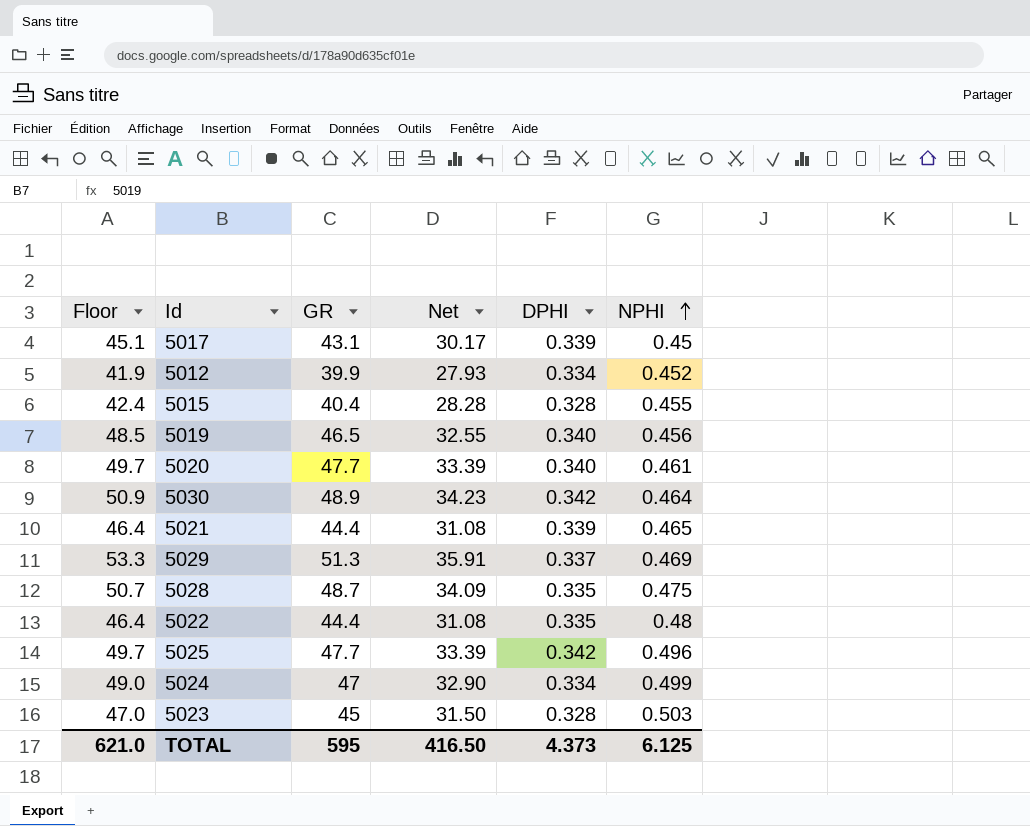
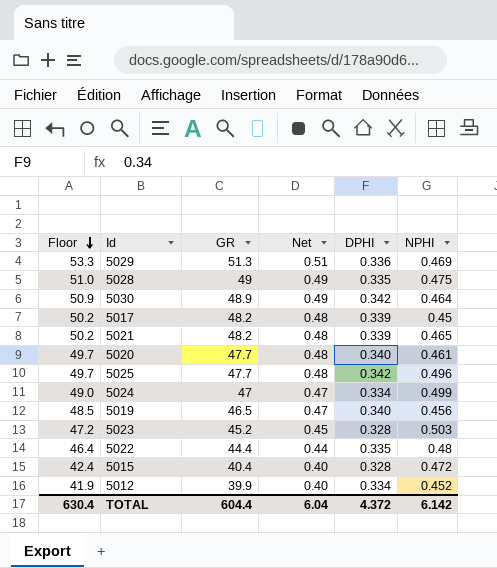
row order: NPHI ascending -> Floor descending
column Net | formula: [GR] * 0.7 -> [GR] * 0.01
5029 | DPHI: 0.337 -> 0.336
5028 | Floor: 50.7 -> 51.0
5028 | GR: 48.7 -> 49
5017 | Floor: 45.1 -> 50.2
5017 | GR: 43.1 -> 48.2
5021 | Floor: 46.4 -> 50.2
5021 | GR: 44.4 -> 48.2
5023 | Floor: 47.0 -> 47.2
5023 | GR: 45 -> 45.2
5015 | NPHI: 0.455 -> 0.472
TOTAL | Floor: 621.0 -> 630.4
TOTAL | GR: 595 -> 604.4
TOTAL | Net: 416.50 -> 6.04
TOTAL | DPHI: 4.373 -> 4.372
TOTAL | NPHI: 6.125 -> 6.142

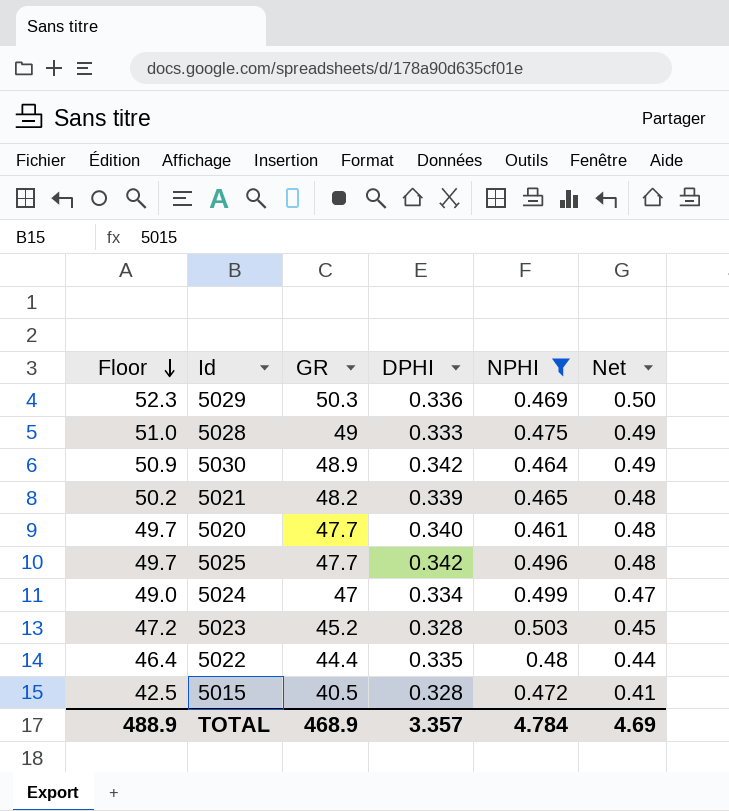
filter: none -> NPHI >= 0.461
column Net | position: 4 -> 6
5029 | Floor: 53.3 -> 52.3
5029 | GR: 51.3 -> 50.3
5029 | Net: 0.51 -> 0.50
5028 | DPHI: 0.335 -> 0.333
5015 | Floor: 42.4 -> 42.5
5015 | GR: 40.4 -> 40.5
5015 | Net: 0.40 -> 0.41
TOTAL | Floor: 630.4 -> 488.9
TOTAL | GR: 604.4 -> 468.9
TOTAL | DPHI: 4.372 -> 3.357
TOTAL | NPHI: 6.142 -> 4.784
TOTAL | Net: 6.04 -> 4.69

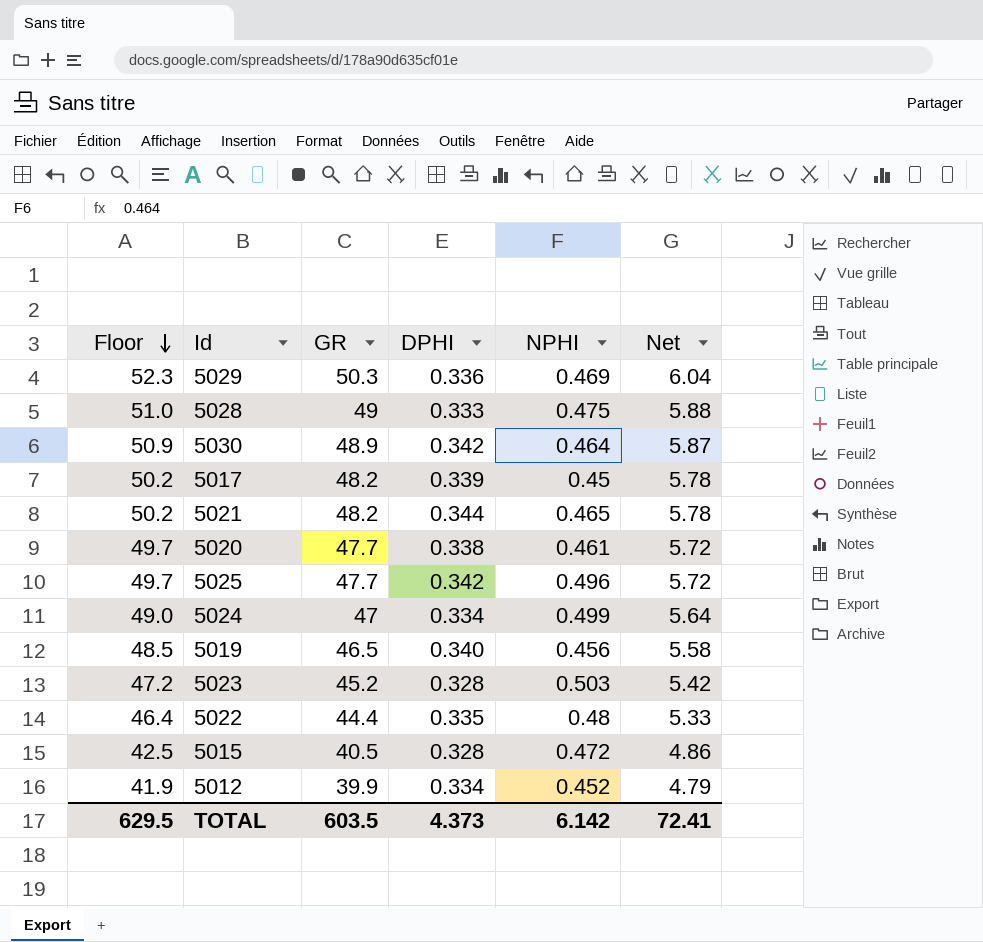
filter: NPHI >= 0.461 -> none
column Net | formula: [GR] * 0.01 -> [GR] * 0.12
5021 | DPHI: 0.339 -> 0.344
5020 | DPHI: 0.340 -> 0.338
TOTAL | Floor: 488.9 -> 629.5
TOTAL | GR: 468.9 -> 603.5
TOTAL | DPHI: 3.357 -> 4.373
TOTAL | NPHI: 4.784 -> 6.142
TOTAL | Net: 4.69 -> 72.41

